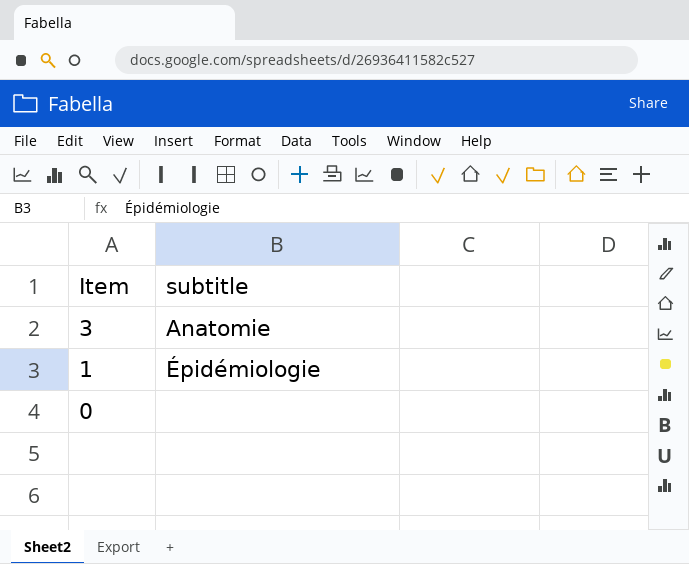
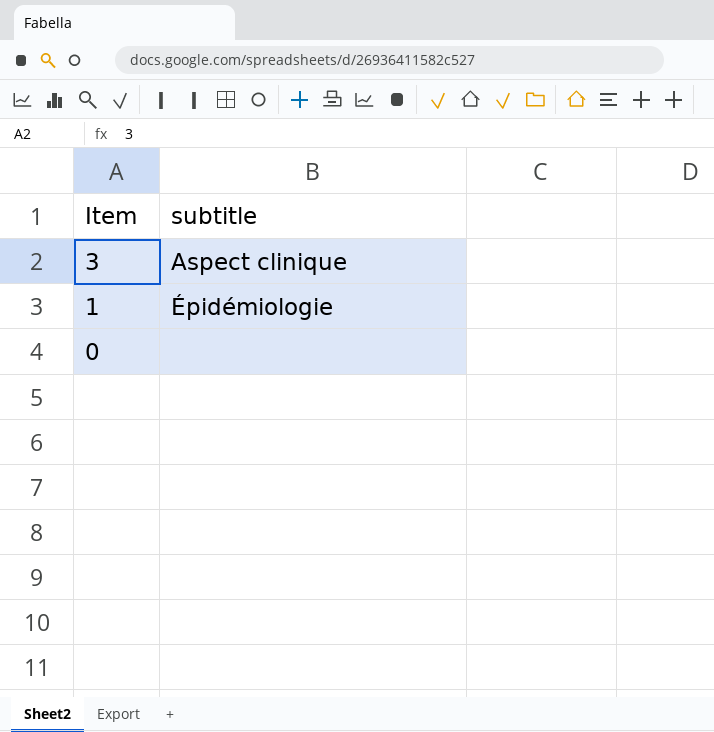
3 | subtitle: Anatomie -> Aspect clinique

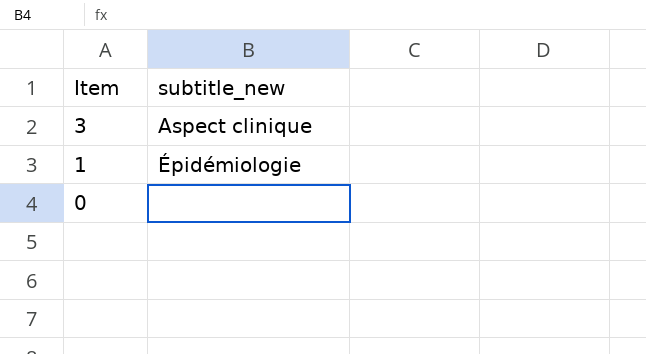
column name: subtitle -> subtitle_new

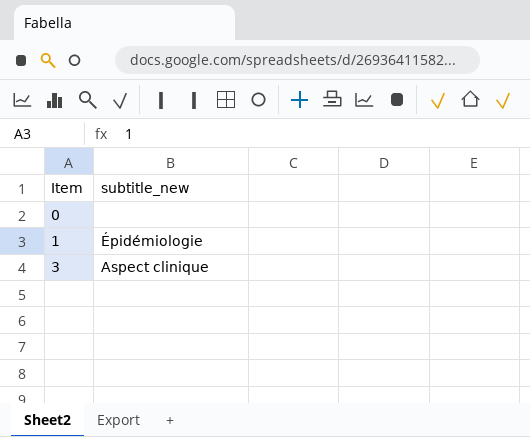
row order: Item descending -> Item ascending

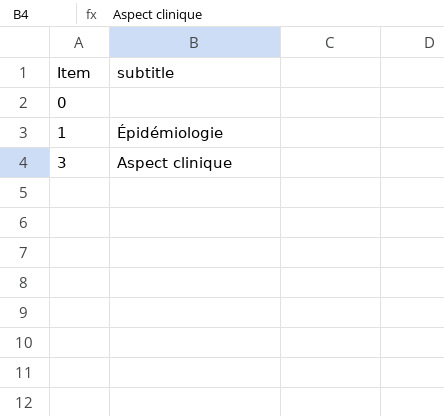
column name: subtitle_new -> subtitle

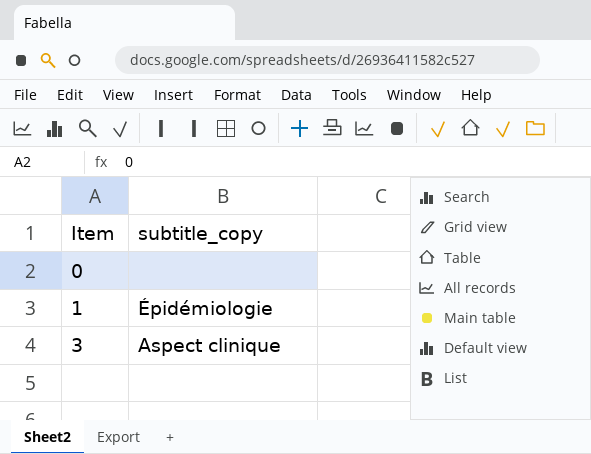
column name: subtitle -> subtitle_copy

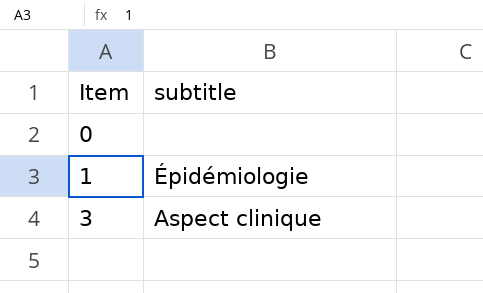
column name: subtitle_copy -> subtitle

